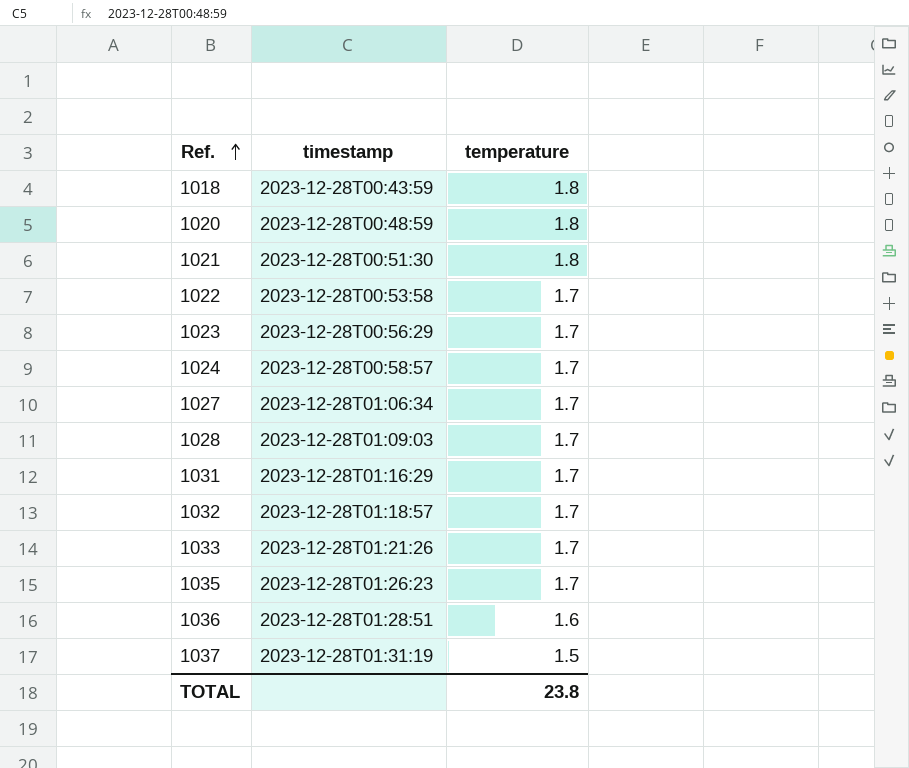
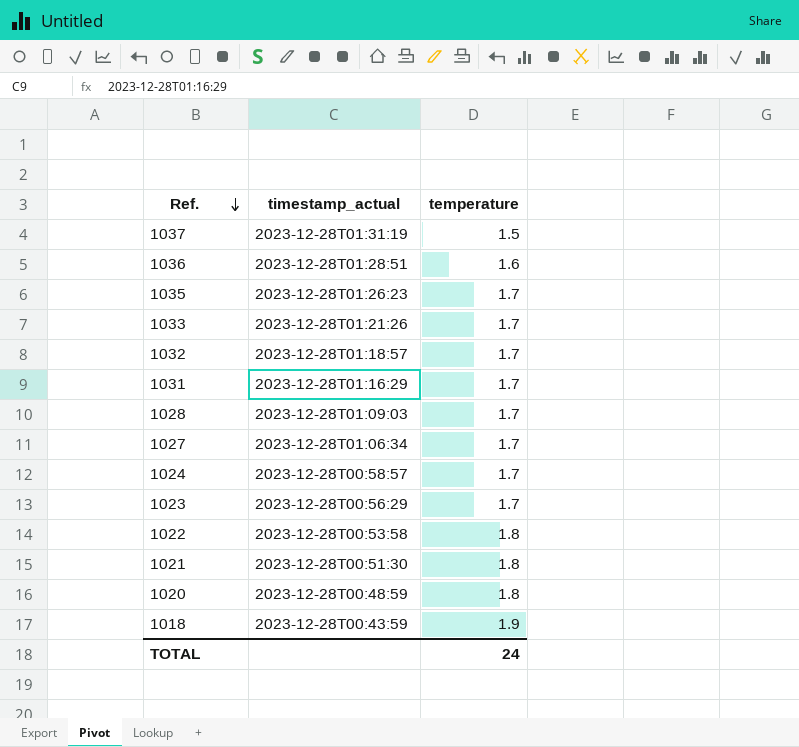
row order: Ref. ascending -> Ref. descending
column name: timestamp -> timestamp_actual
1022 | temperature: 1.7 -> 1.8
1018 | temperature: 1.8 -> 1.9
TOTAL | temperature: 23.8 -> 24

